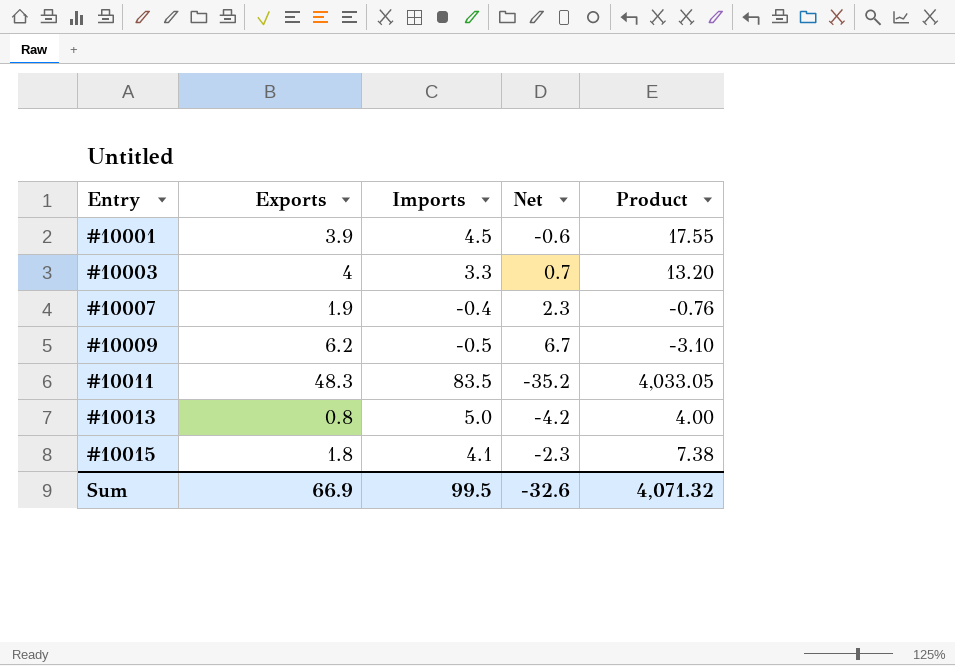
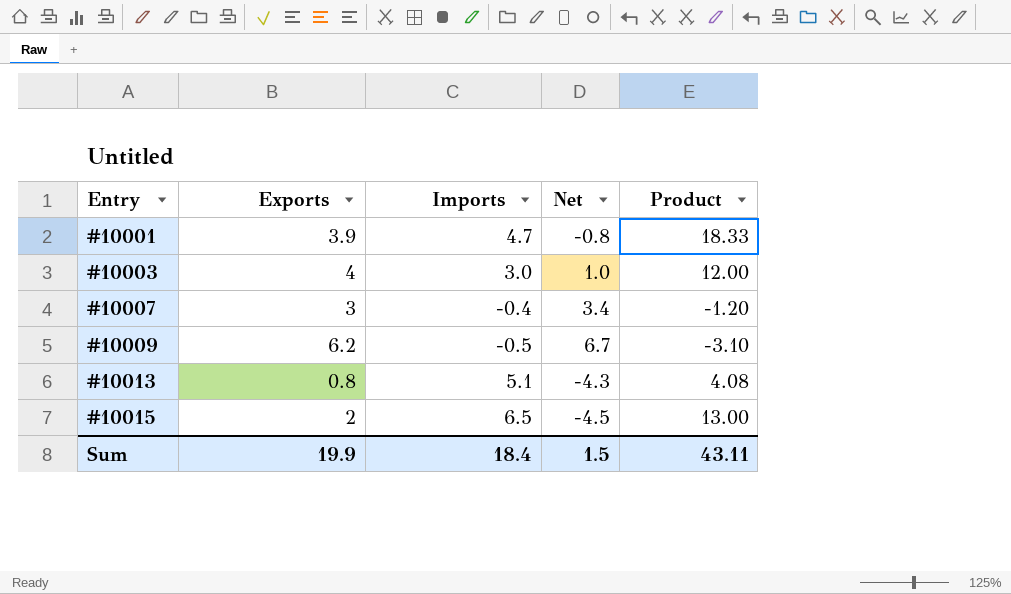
row #10011: 48.3 | 83.5 | -35.2 | 4,033.05 -> none
#10001 | Imports: 4.5 -> 4.7
#10001 | Net: -0.6 -> -0.8
#10001 | Product: 17.55 -> 18.33
#10003 | Imports: 3.3 -> 3.0
#10003 | Net: 0.7 -> 1.0
#10003 | Product: 13.20 -> 12.00
#10007 | Exports: 1.9 -> 3
#10007 | Net: 2.3 -> 3.4
#10007 | Product: -0.76 -> -1.20
#10013 | Imports: 5.0 -> 5.1
#10013 | Net: -4.2 -> -4.3
#10013 | Product: 4.00 -> 4.08
#10015 | Exports: 1.8 -> 2
#10015 | Imports: 4.1 -> 6.5
#10015 | Net: -2.3 -> -4.5
#10015 | Product: 7.38 -> 13.00
Sum | Exports: 66.9 -> 19.9
Sum | Imports: 99.5 -> 18.4
Sum | Net: -32.6 -> 1.5
Sum | Product: 4,071.32 -> 43.11

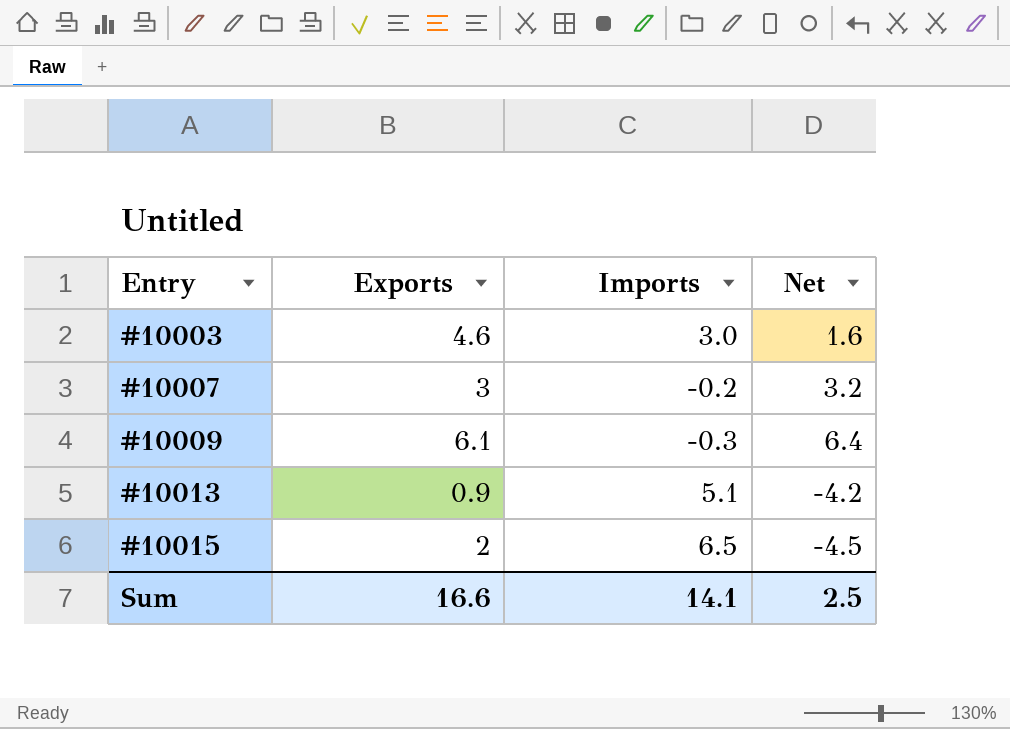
column Product | formula: [Exports] * [Imports] -> none
row #10001: 3.9 | 4.7 | -0.8 | 18.33 -> none
#10003 | Exports: 4 -> 4.6
#10003 | Net: 1.0 -> 1.6
#10007 | Imports: -0.4 -> -0.2
#10007 | Net: 3.4 -> 3.2
#10009 | Exports: 6.2 -> 6.1
#10009 | Imports: -0.5 -> -0.3
#10009 | Net: 6.7 -> 6.4
#10013 | Exports: 0.8 -> 0.9
#10013 | Net: -4.3 -> -4.2
Sum | Exports: 19.9 -> 16.6
Sum | Imports: 18.4 -> 14.1
Sum | Net: 1.5 -> 2.5

